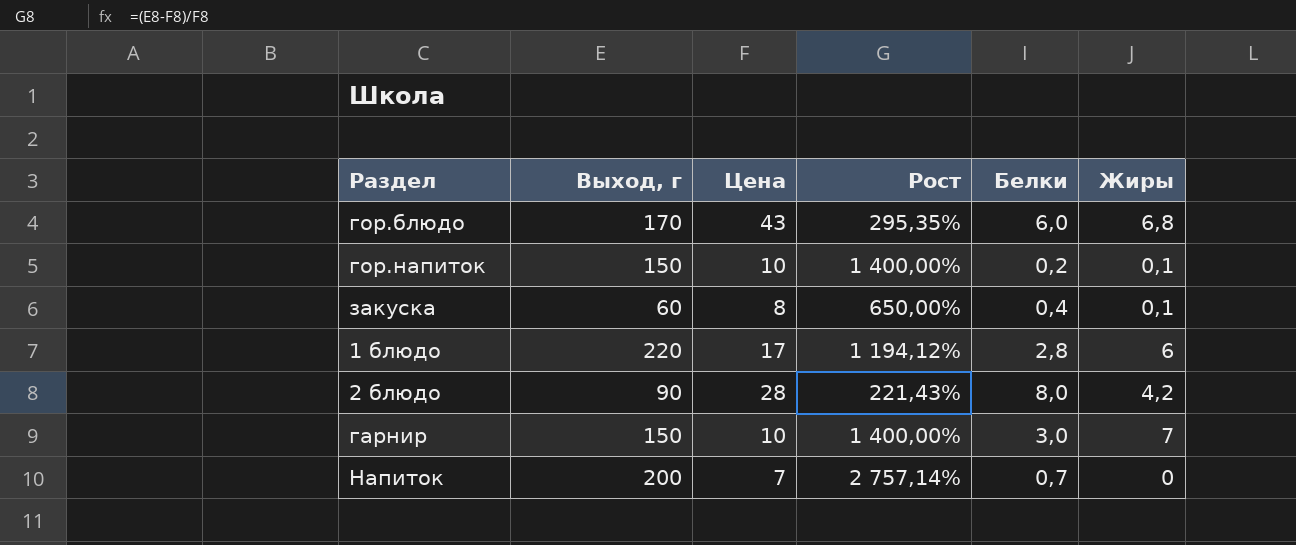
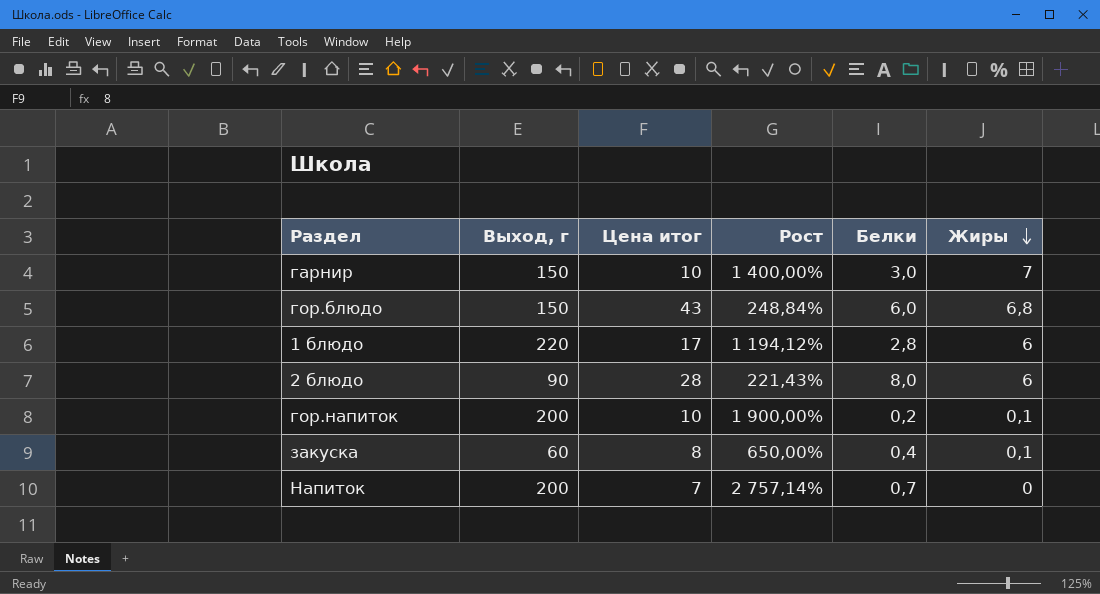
row order: none -> Жиры descending
column name: Цена -> Цена итог
гор.блюдо | Выход, г: 170 -> 150
гор.блюдо | Рост: 295,35% -> 248,84%
2 блюдо | Жиры: 4,2 -> 6
гор.напиток | Выход, г: 150 -> 200
гор.напиток | Рост: 1 400,00% -> 1 900,00%

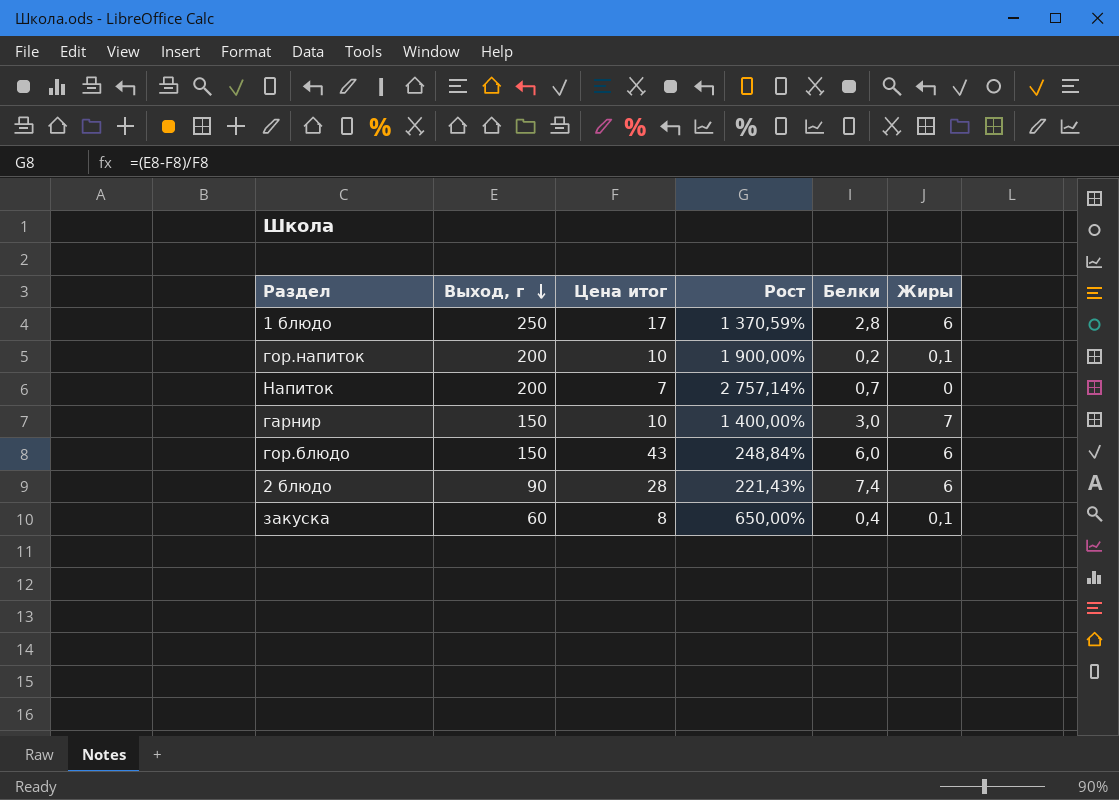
row order: Жиры descending -> Выход, г descending
1 блюдо | Выход, г: 220 -> 250
1 блюдо | Рост: 1 194,12% -> 1 370,59%
гор.блюдо | Жиры: 6,8 -> 6
2 блюдо | Белки: 8,0 -> 7,4

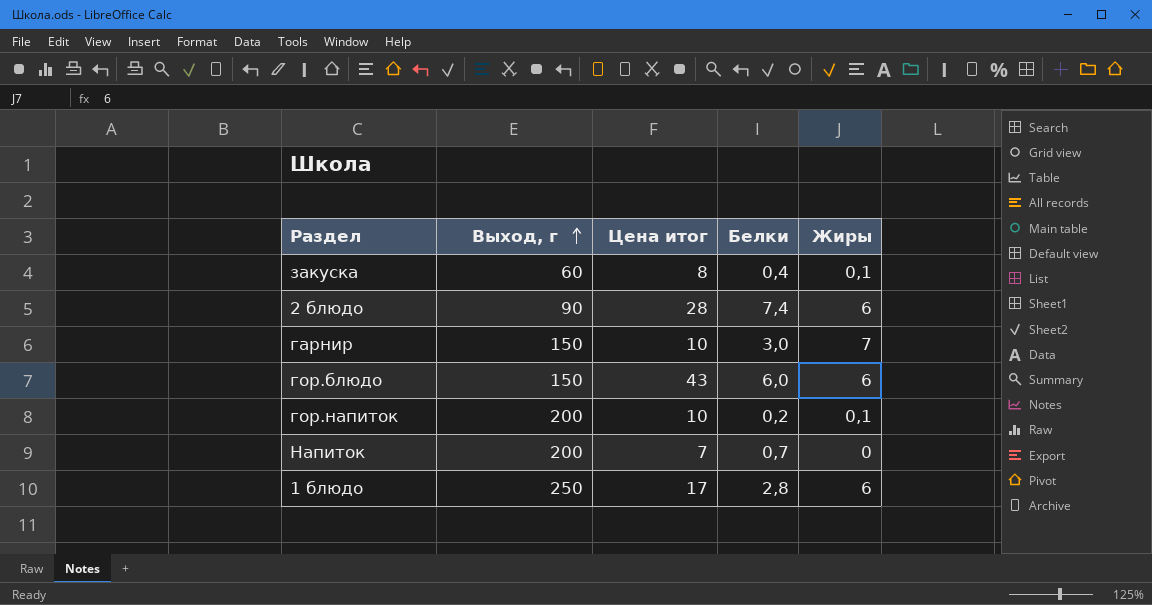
row order: Выход, г descending -> Выход, г ascending
column Рост | formula: ([Выход, г] - [Цена итог]) / [Цена итог] -> none

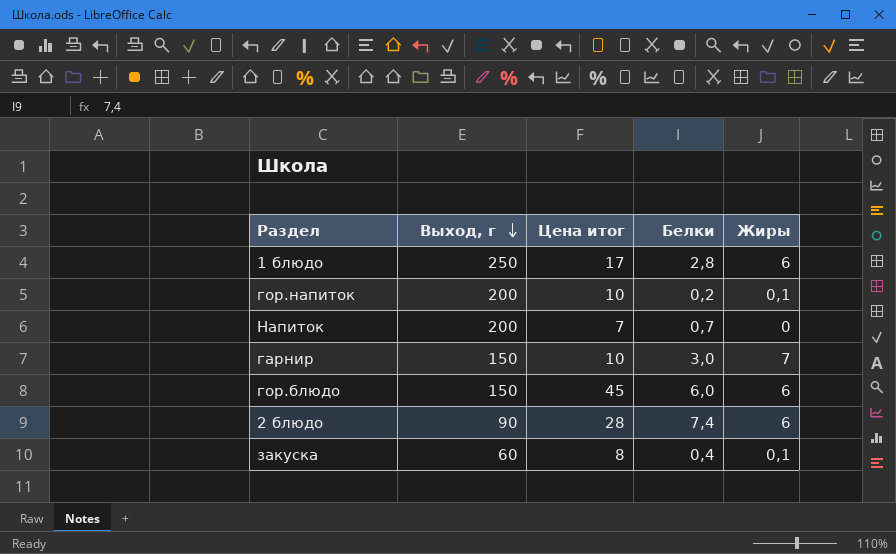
row order: Выход, г ascending -> Выход, г descending
гор.блюдо | Цена итог: 43 -> 45

